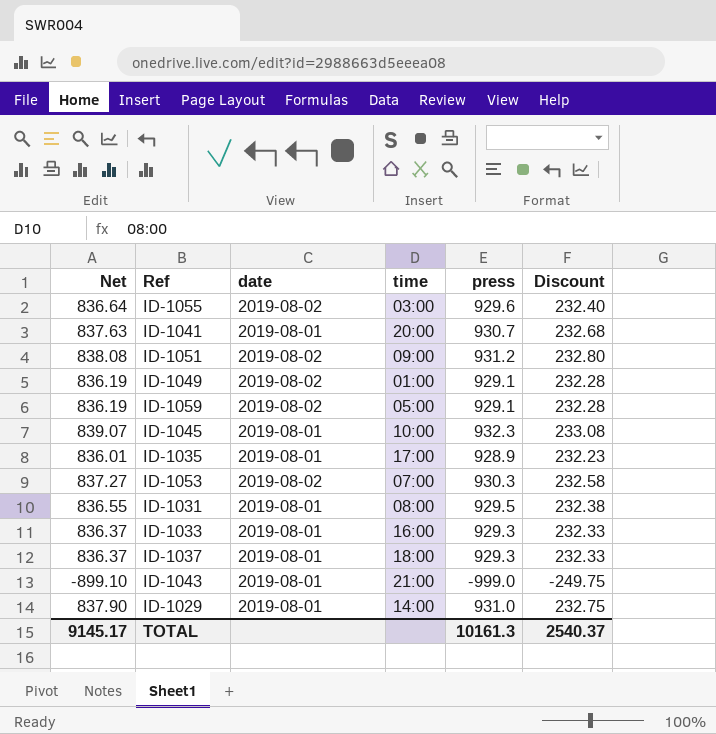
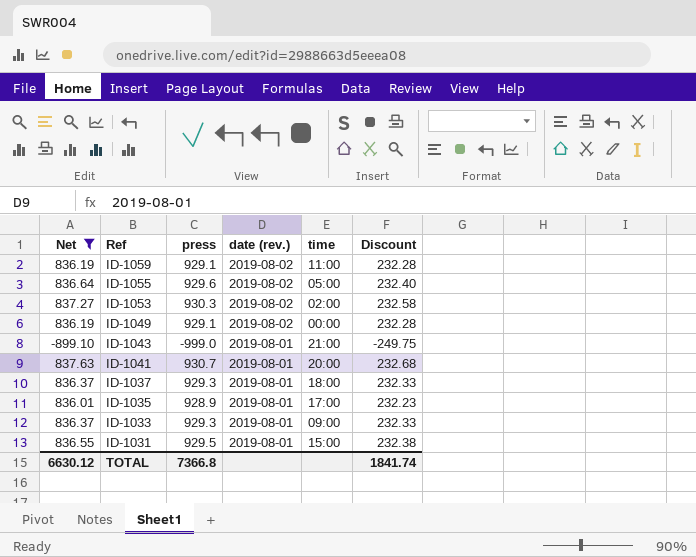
filter: none -> Net <= 837.63
row order: none -> Ref descending
column press | position: 5 -> 3
column name: date -> date (rev.)
ID-1059 | time: 05:00 -> 11:00
ID-1055 | time: 03:00 -> 05:00
ID-1053 | time: 07:00 -> 02:00
ID-1049 | time: 01:00 -> 00:00
ID-1033 | time: 16:00 -> 09:00
ID-1031 | time: 08:00 -> 15:00
TOTAL | Net: 9145.17 -> 6630.12
TOTAL | press: 10161.3 -> 7366.8
TOTAL | Discount: 2540.37 -> 1841.74

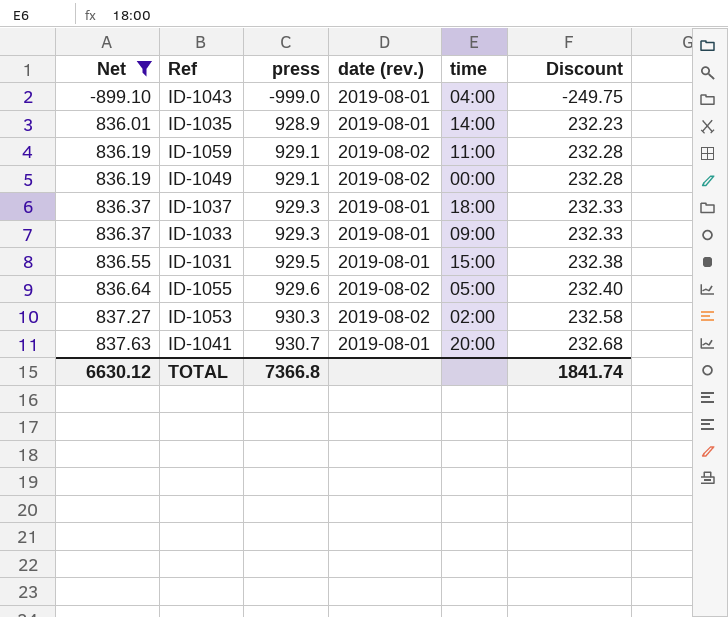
row order: Ref descending -> Net ascending
ID-1043 | time: 21:00 -> 04:00
ID-1035 | time: 17:00 -> 14:00

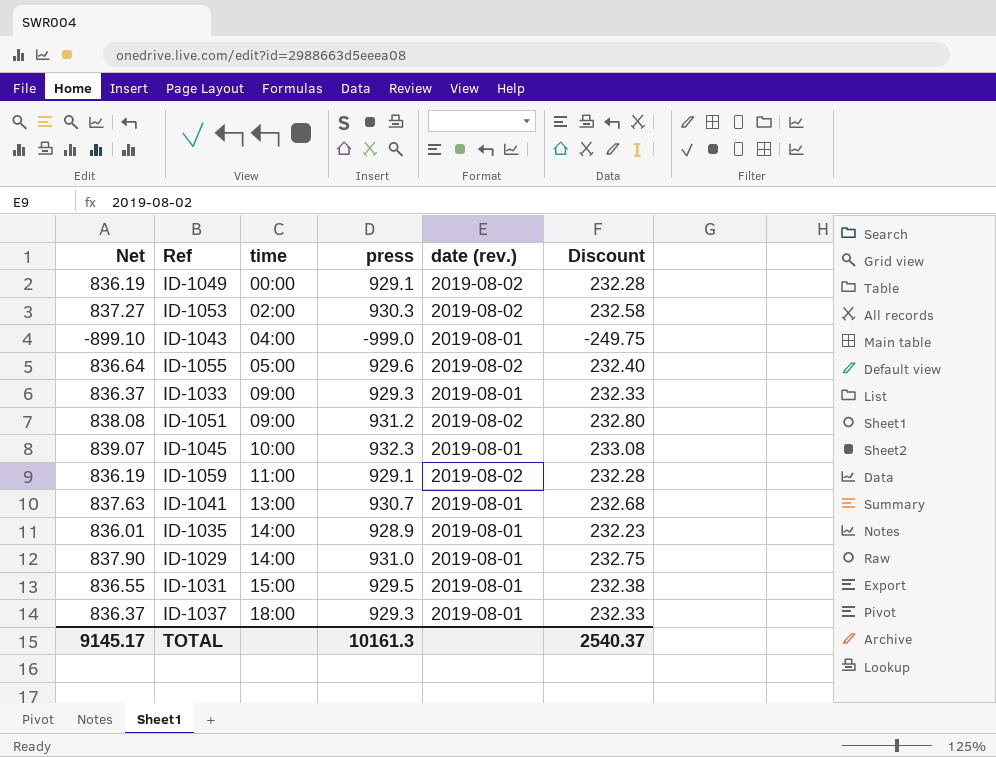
filter: Net <= 837.63 -> none
row order: Net ascending -> time ascending
column time | position: 5 -> 3
ID-1041 | time: 20:00 -> 13:00
TOTAL | Net: 6630.12 -> 9145.17
TOTAL | press: 7366.8 -> 10161.3
TOTAL | Discount: 1841.74 -> 2540.37

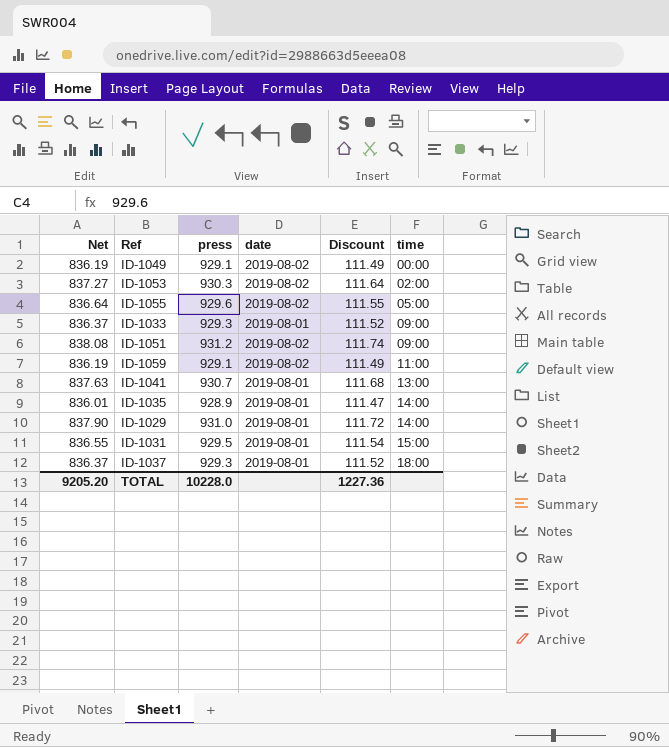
column name: date (rev.) -> date
column Discount | formula: [press] * 0.25 -> [press] * 0.12
column time | position: 3 -> 6
row ID-1043: -899.10 | 04:00 | -999.0 | 2019-08-01 | -249.75 -> none
row ID-1045: 839.07 | 10:00 | 932.3 | 2019-08-01 | 233.08 -> none
TOTAL | Net: 9145.17 -> 9205.20
TOTAL | press: 10161.3 -> 10228.0
TOTAL | Discount: 2540.37 -> 1227.36

